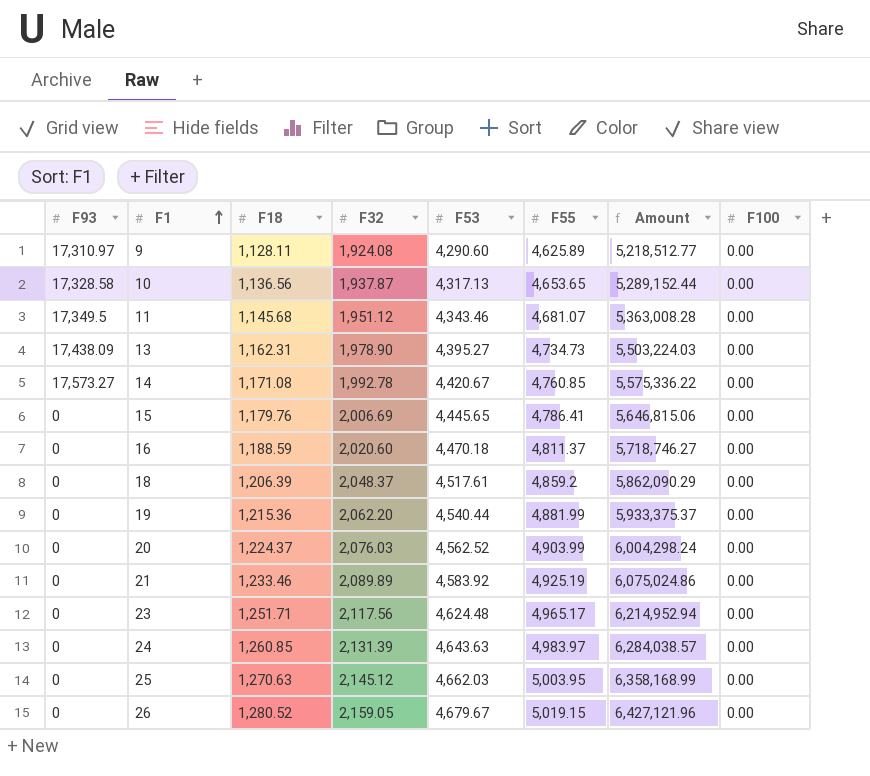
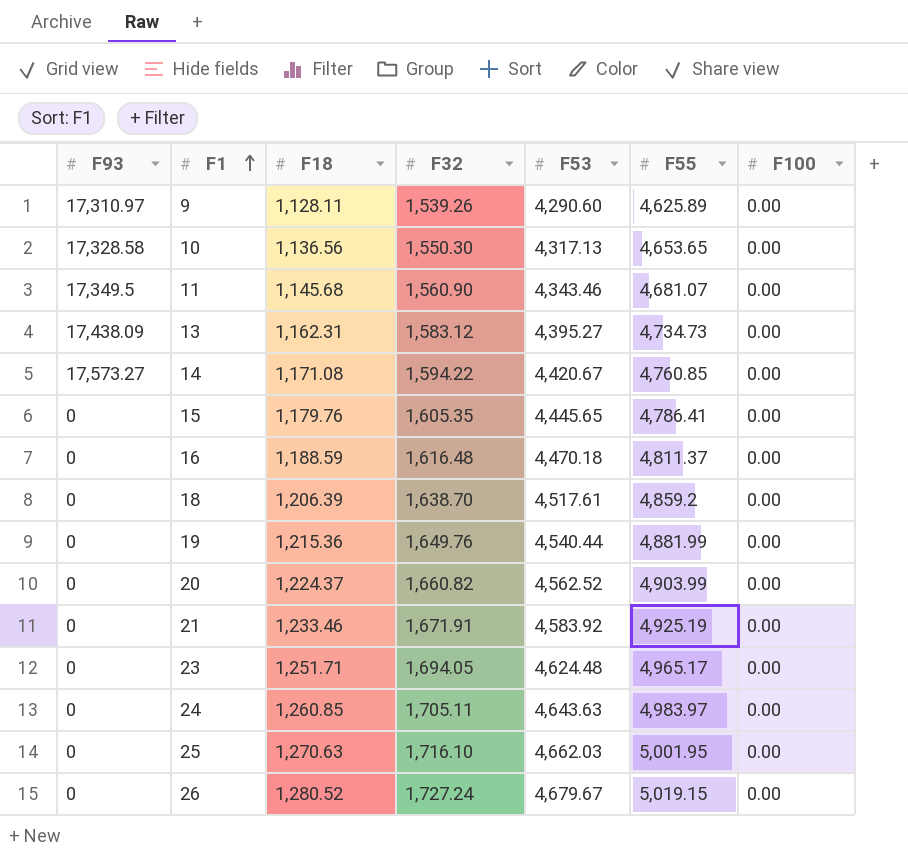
column Amount | formula: [F18] * [F55] -> none
9 | F32: 1,924.08 -> 1,539.26
10 | F32: 1,937.87 -> 1,550.30
11 | F32: 1,951.12 -> 1,560.90
13 | F32: 1,978.90 -> 1,583.12
14 | F32: 1,992.78 -> 1,594.22
15 | F32: 2,006.69 -> 1,605.35
16 | F32: 2,020.60 -> 1,616.48
18 | F32: 2,048.37 -> 1,638.70
19 | F32: 2,062.20 -> 1,649.76
20 | F32: 2,076.03 -> 1,660.82
21 | F32: 2,089.89 -> 1,671.91
23 | F32: 2,117.56 -> 1,694.05
24 | F32: 2,131.39 -> 1,705.11
25 | F32: 2,145.12 -> 1,716.10
25 | F55: 5,003.95 -> 5,001.95
26 | F32: 2,159.05 -> 1,727.24

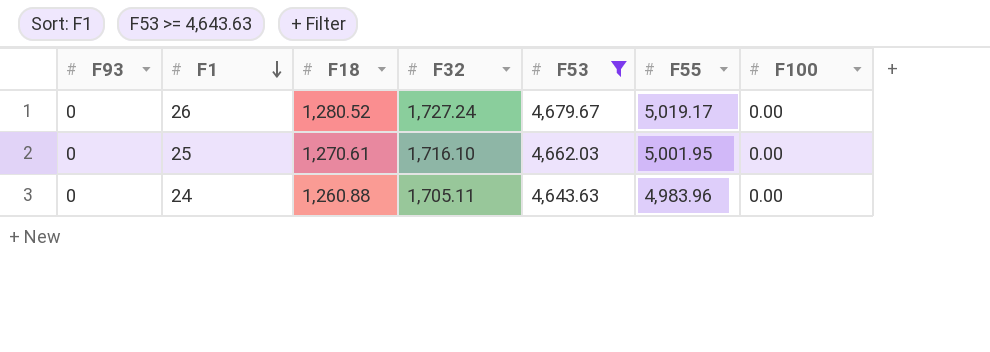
filter: none -> F53 >= 4,643.63
row order: F1 ascending -> F1 descending
26 | F55: 5,019.15 -> 5,019.17
25 | F18: 1,270.63 -> 1,270.61
24 | F18: 1,260.85 -> 1,260.88
24 | F55: 4,983.97 -> 4,983.96

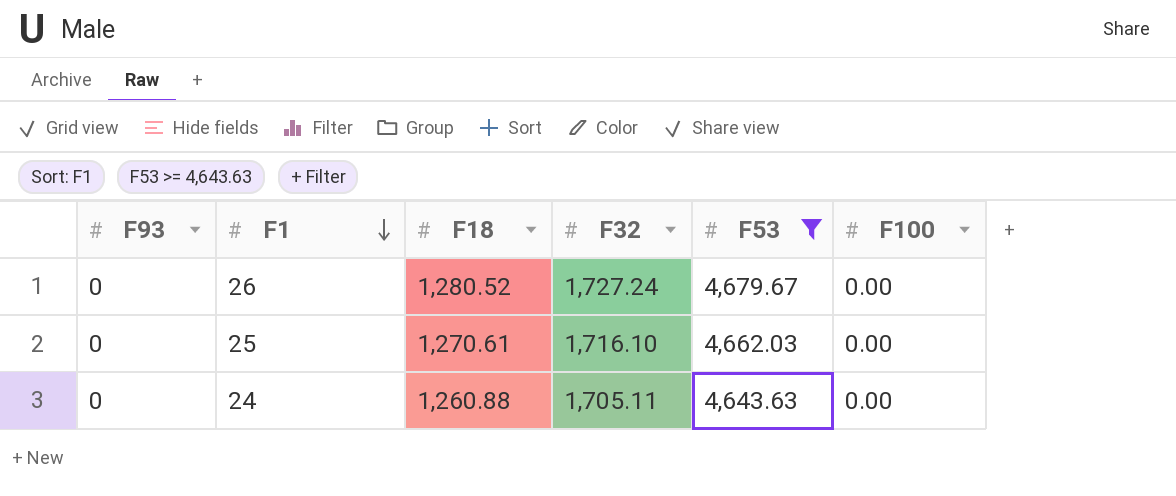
column F55 | position: 6 -> none

